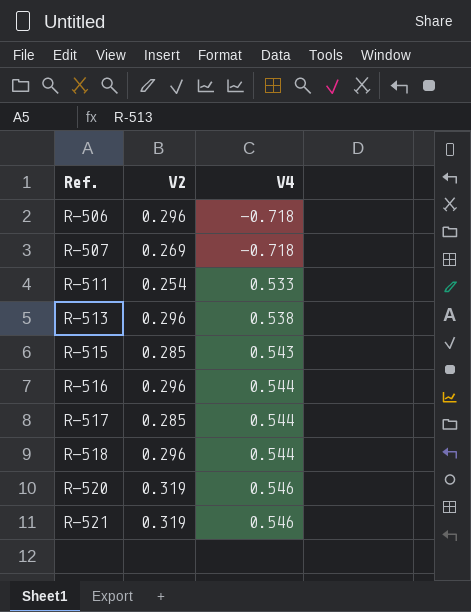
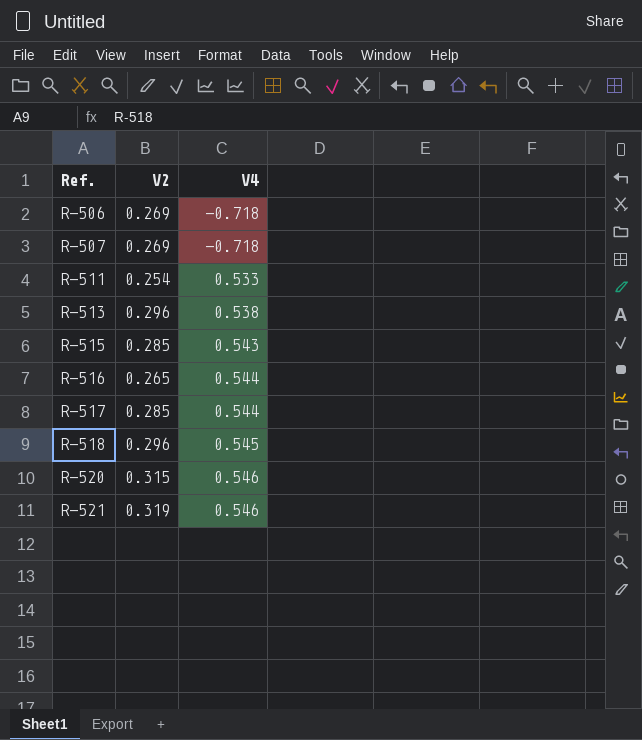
R-506 | V2: 0.296 -> 0.269
R-516 | V2: 0.296 -> 0.265
R-518 | V4: 0.544 -> 0.545
R-520 | V2: 0.319 -> 0.315

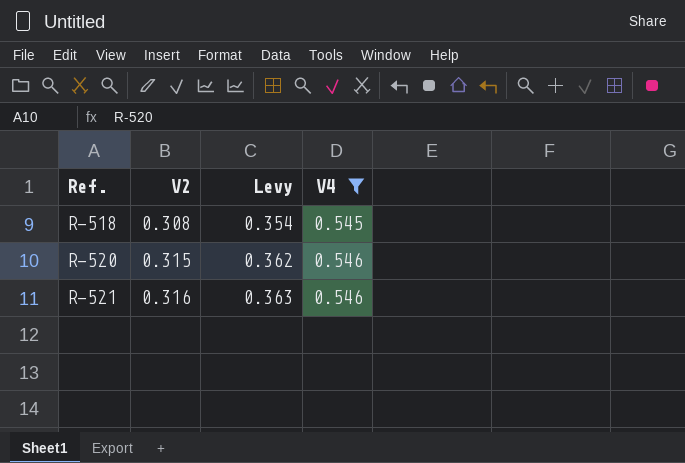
filter: none -> V4 >= 0.545
column Levy | formula: none -> [V2] * 1.15
R-518 | V2: 0.296 -> 0.308
R-521 | V2: 0.319 -> 0.316

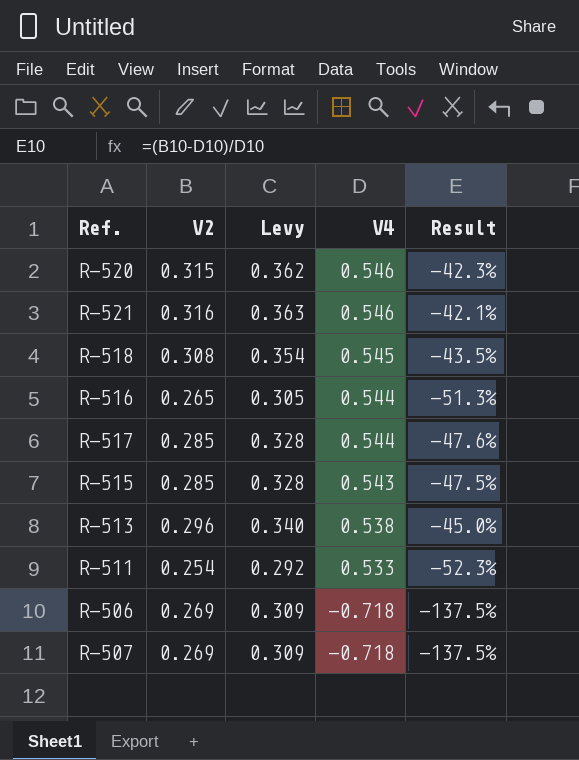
filter: V4 >= 0.545 -> none
row order: Ref. ascending -> V4 descending
column Result | formula: none -> ([V2] - [V4]) / [V4]

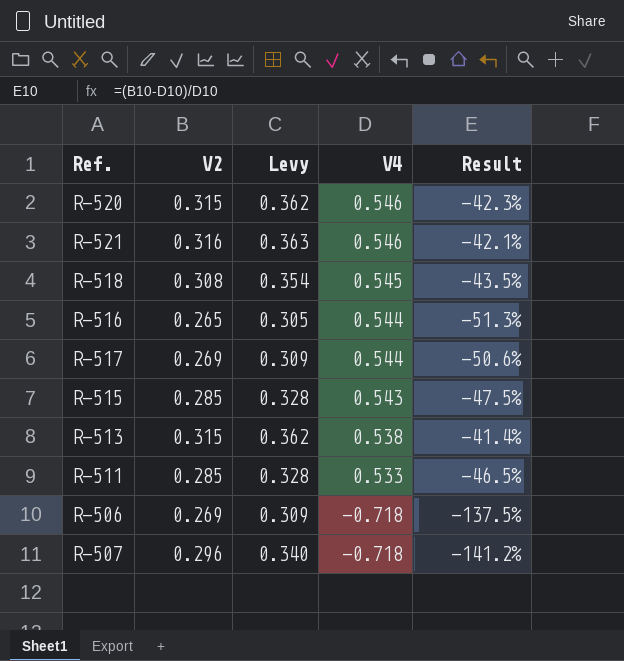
R-517 | V2: 0.285 -> 0.269
R-517 | Levy: 0.328 -> 0.309
R-517 | Result: -47.6% -> -50.6%
R-513 | V2: 0.296 -> 0.315
R-513 | Levy: 0.340 -> 0.362
R-513 | Result: -45.0% -> -41.4%
R-511 | V2: 0.254 -> 0.285
R-511 | Levy: 0.292 -> 0.328
R-511 | Result: -52.3% -> -46.5%
R-507 | V2: 0.269 -> 0.296
R-507 | Levy: 0.309 -> 0.340
R-507 | Result: -137.5% -> -141.2%

